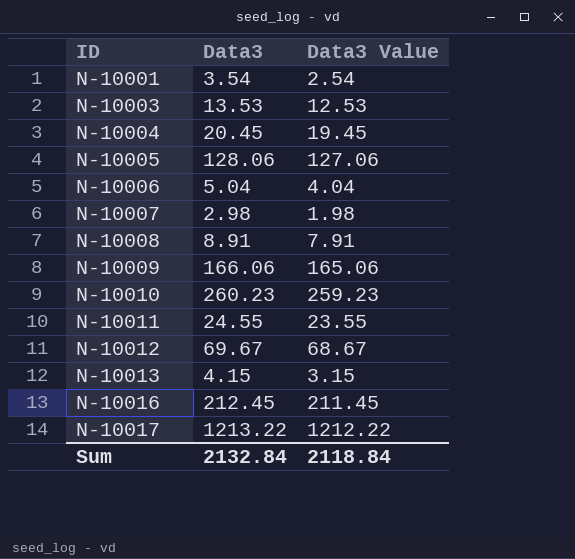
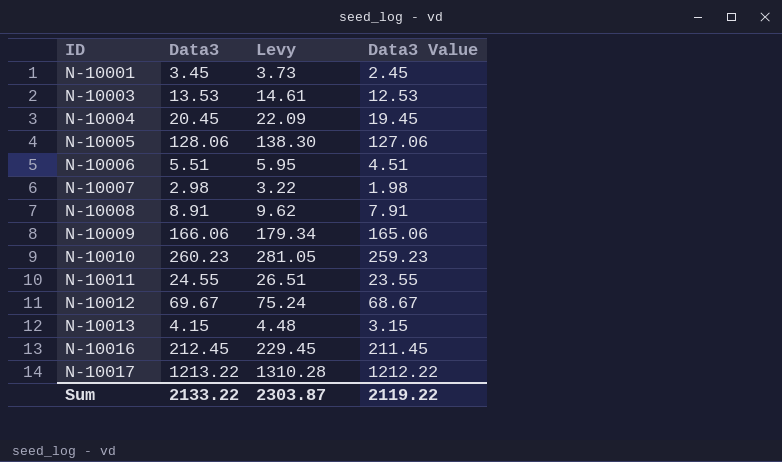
column Levy | formula: none -> [Data3] * 1.08
N-10001 | Data3: 3.54 -> 3.45
N-10001 | Data3 Value: 2.54 -> 2.45
N-10006 | Data3: 5.04 -> 5.51
N-10006 | Data3 Value: 4.04 -> 4.51
Sum | Data3: 2132.84 -> 2133.22
Sum | Data3 Value: 2118.84 -> 2119.22

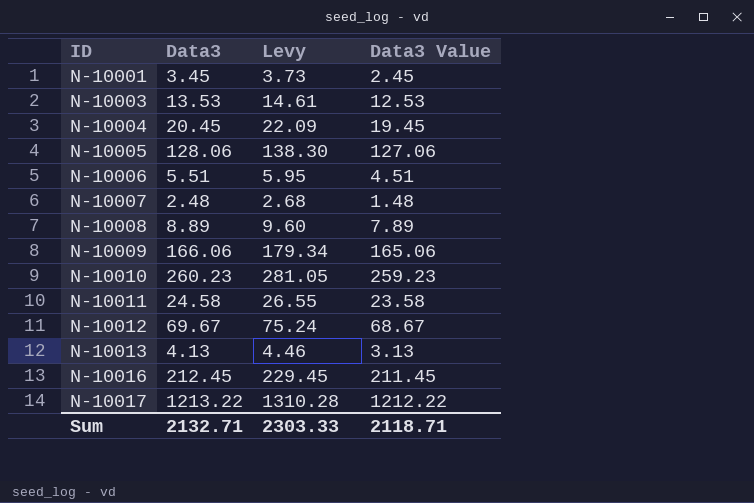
N-10007 | Data3: 2.98 -> 2.48
N-10007 | Levy: 3.22 -> 2.68
N-10007 | Data3 Value: 1.98 -> 1.48
N-10008 | Data3: 8.91 -> 8.89
N-10008 | Levy: 9.62 -> 9.60
N-10008 | Data3 Value: 7.91 -> 7.89
N-10011 | Data3: 24.55 -> 24.58
N-10011 | Levy: 26.51 -> 26.55
N-10011 | Data3 Value: 23.55 -> 23.58
N-10013 | Data3: 4.15 -> 4.13
N-10013 | Levy: 4.48 -> 4.46
N-10013 | Data3 Value: 3.15 -> 3.13
Sum | Data3: 2133.22 -> 2132.71
Sum | Levy: 2303.87 -> 2303.33
Sum | Data3 Value: 2119.22 -> 2118.71

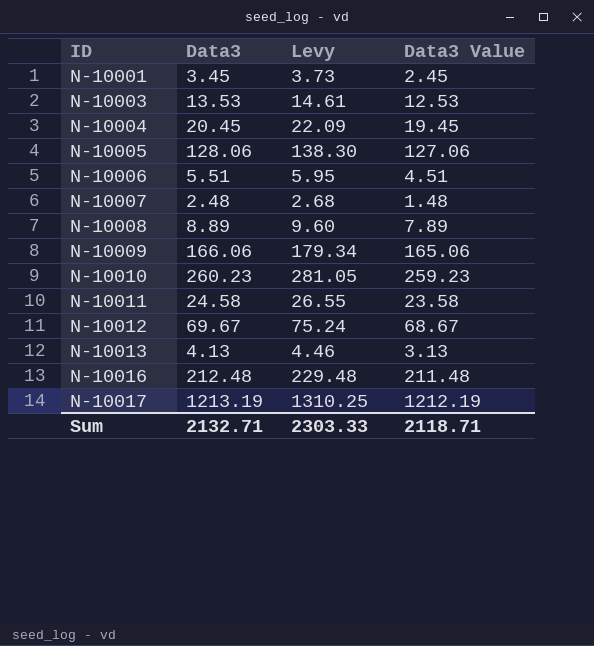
N-10016 | Data3: 212.45 -> 212.48
N-10016 | Levy: 229.45 -> 229.48
N-10016 | Data3 Value: 211.45 -> 211.48
N-10017 | Data3: 1213.22 -> 1213.19
N-10017 | Levy: 1310.28 -> 1310.25
N-10017 | Data3 Value: 1212.22 -> 1212.19

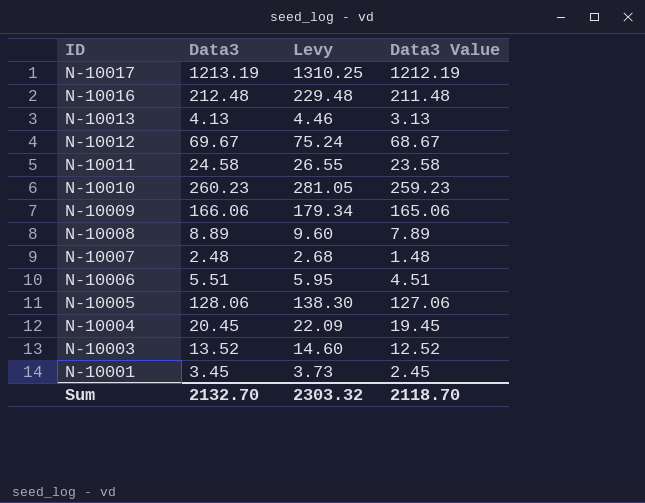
row order: ID ascending -> ID descending
N-10003 | Data3: 13.53 -> 13.52
N-10003 | Levy: 14.61 -> 14.60
N-10003 | Data3 Value: 12.53 -> 12.52
Sum | Data3: 2132.71 -> 2132.70
Sum | Levy: 2303.33 -> 2303.32
Sum | Data3 Value: 2118.71 -> 2118.70

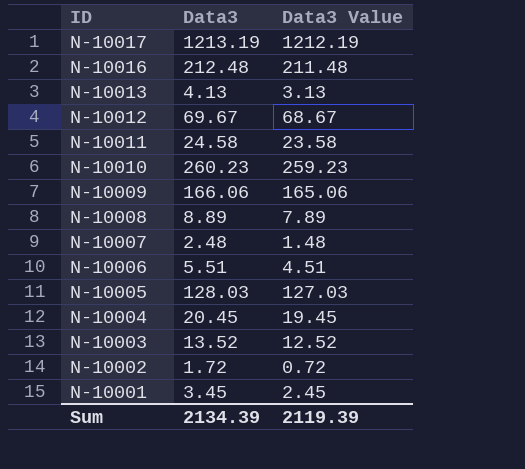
column Levy | formula: [Data3] * 1.08 -> none
N-10005 | Data3: 128.06 -> 128.03
N-10005 | Data3 Value: 127.06 -> 127.03
row N-10002: none -> 1.72 | 0.72
Sum | Data3: 2132.70 -> 2134.39
Sum | Data3 Value: 2118.70 -> 2119.39

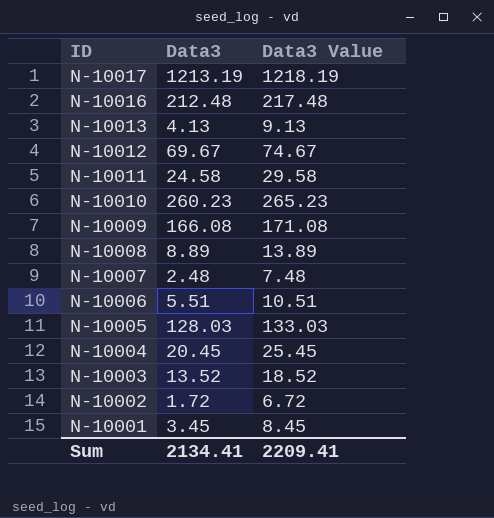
column Data3 Value | formula: [Data3] - 1 -> [Data3] + 5
N-10009 | Data3: 166.06 -> 166.08
Sum | Data3: 2134.39 -> 2134.41
Sum | Data3 Value: 2119.39 -> 2209.41

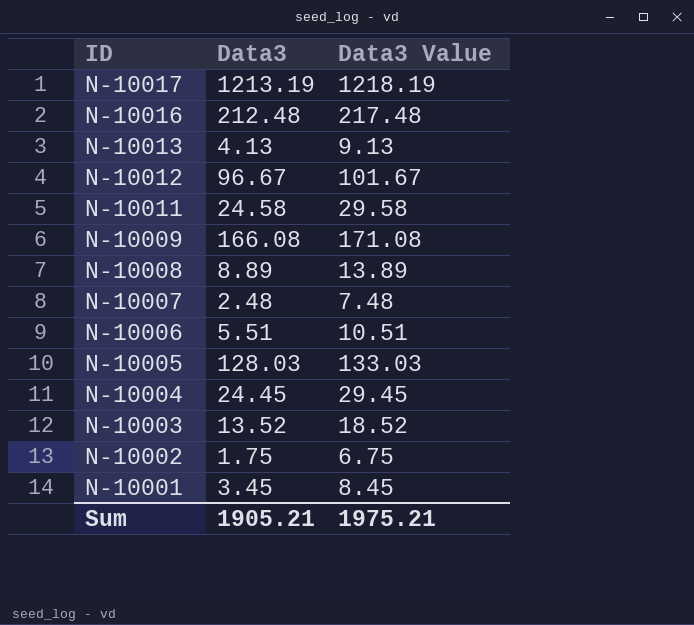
row N-10010: 260.23 | 265.23 -> none
N-10012 | Data3: 69.67 -> 96.67
N-10012 | Data3 Value: 74.67 -> 101.67
N-10004 | Data3: 20.45 -> 24.45
N-10004 | Data3 Value: 25.45 -> 29.45
N-10002 | Data3: 1.72 -> 1.75
N-10002 | Data3 Value: 6.72 -> 6.75
Sum | Data3: 2134.41 -> 1905.21
Sum | Data3 Value: 2209.41 -> 1975.21

